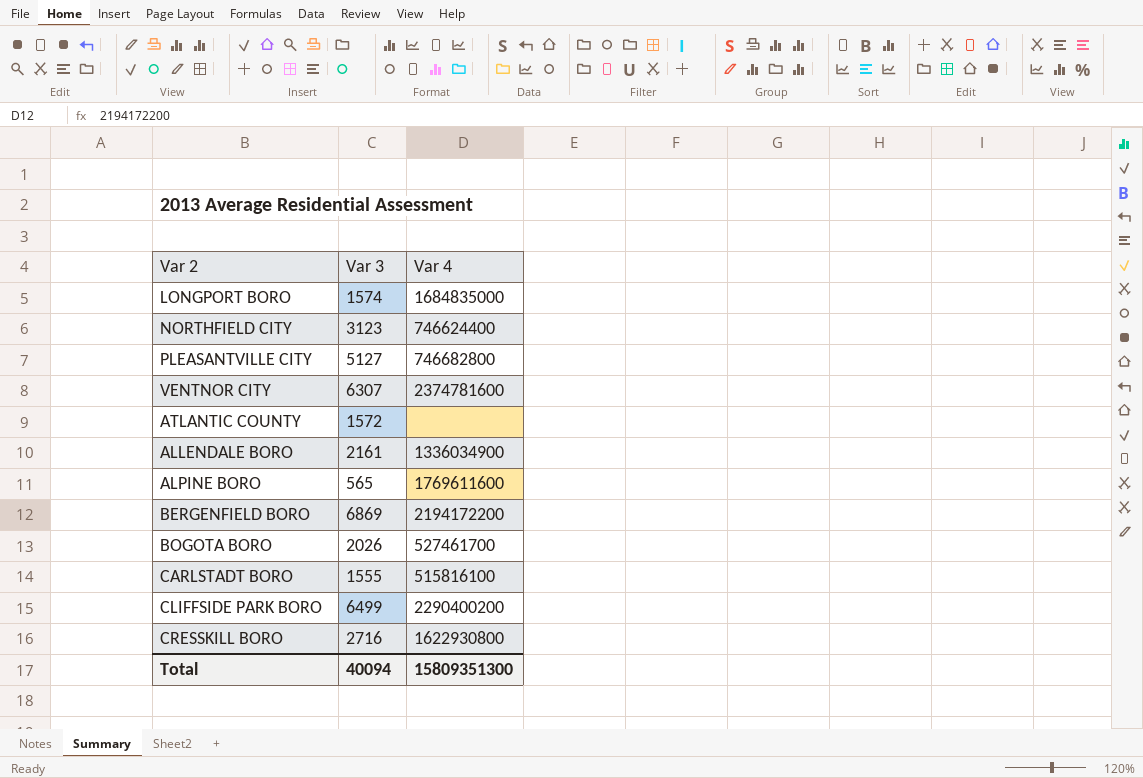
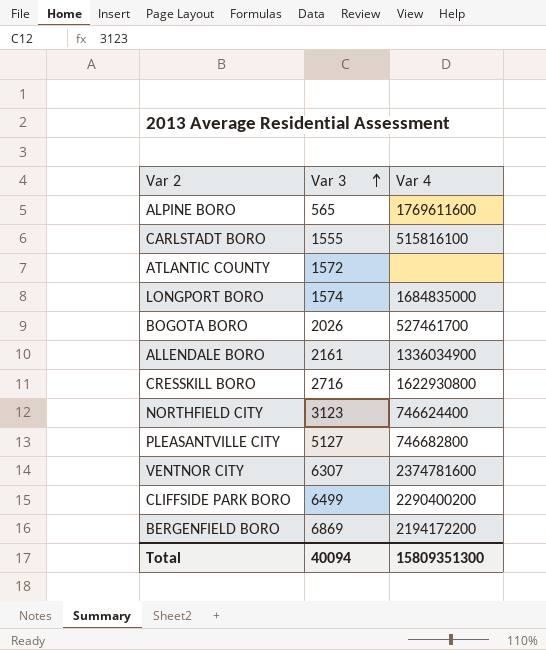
row order: none -> Var 3 ascending

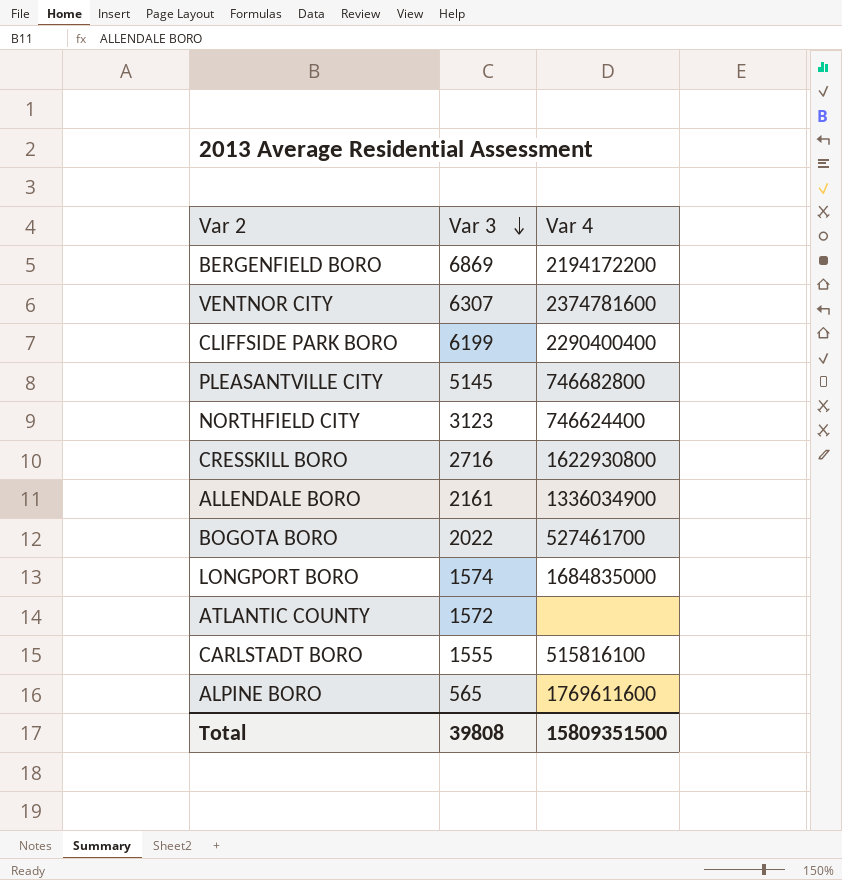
row order: Var 3 ascending -> Var 3 descending
CLIFFSIDE PARK BORO | Var 3: 6499 -> 6199
CLIFFSIDE PARK BORO | Var 4: 2290400200 -> 2290400400
PLEASANTVILLE CITY | Var 3: 5127 -> 5145
BOGOTA BORO | Var 3: 2026 -> 2022
Total | Var 3: 40094 -> 39808
Total | Var 4: 15809351300 -> 15809351500

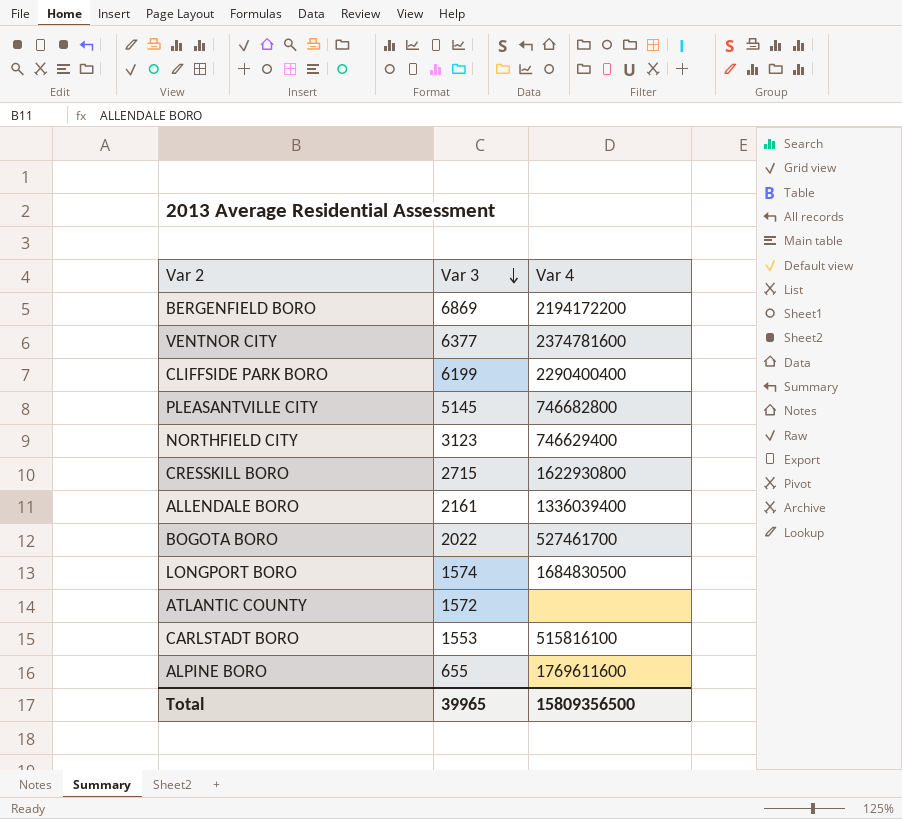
VENTNOR CITY | Var 3: 6307 -> 6377
NORTHFIELD CITY | Var 4: 746624400 -> 746629400
CRESSKILL BORO | Var 3: 2716 -> 2715
ALLENDALE BORO | Var 4: 1336034900 -> 1336039400
LONGPORT BORO | Var 4: 1684835000 -> 1684830500
CARLSTADT BORO | Var 3: 1555 -> 1553
ALPINE BORO | Var 3: 565 -> 655
Total | Var 3: 39808 -> 39965
Total | Var 4: 15809351500 -> 15809356500

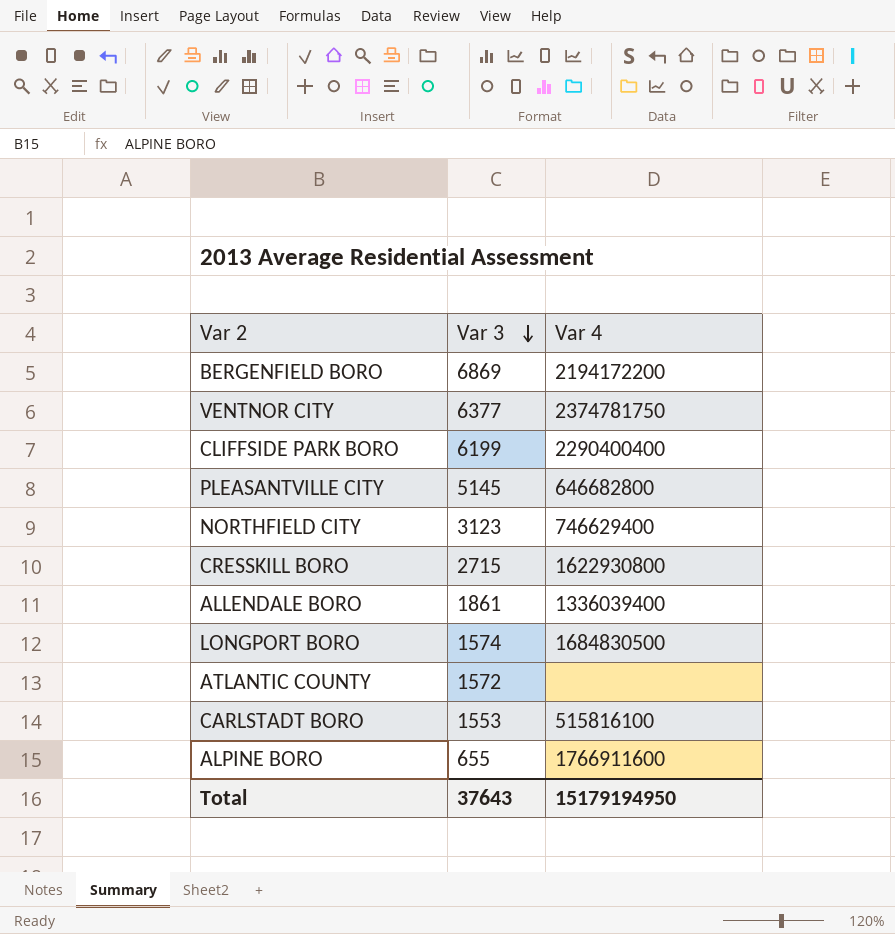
row BOGOTA BORO: 2022 | 527461700 -> none
VENTNOR CITY | Var 4: 2374781600 -> 2374781750
PLEASANTVILLE CITY | Var 4: 746682800 -> 646682800
ALLENDALE BORO | Var 3: 2161 -> 1861
ALPINE BORO | Var 4: 1769611600 -> 1766911600
Total | Var 3: 39965 -> 37643
Total | Var 4: 15809356500 -> 15179194950

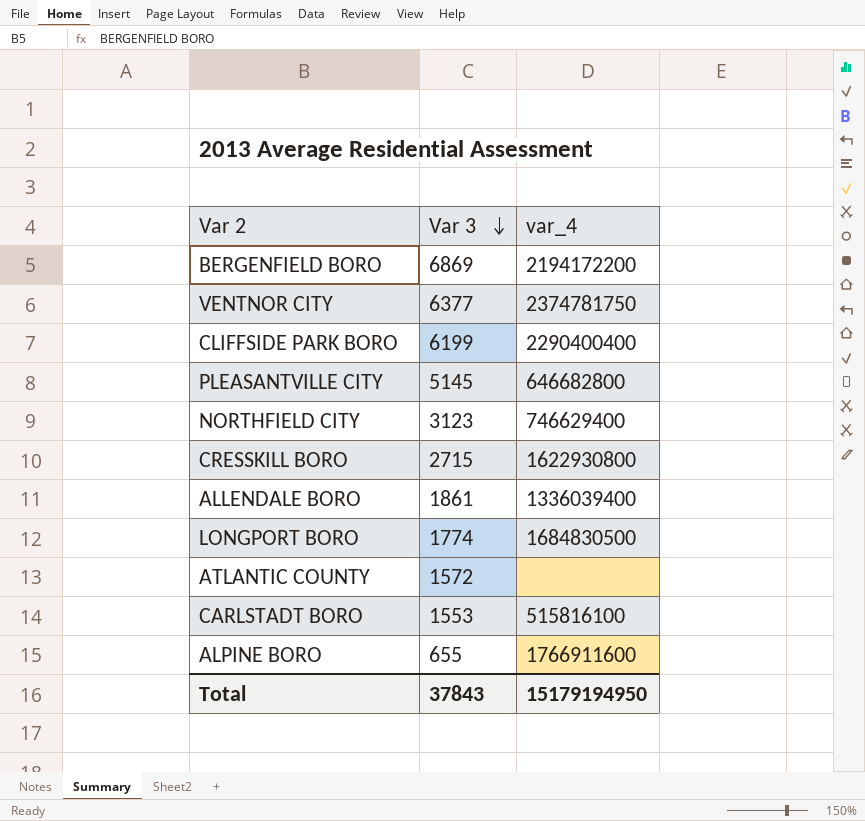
column name: Var 4 -> var_4
LONGPORT BORO | Var 3: 1574 -> 1774
Total | Var 3: 37643 -> 37843

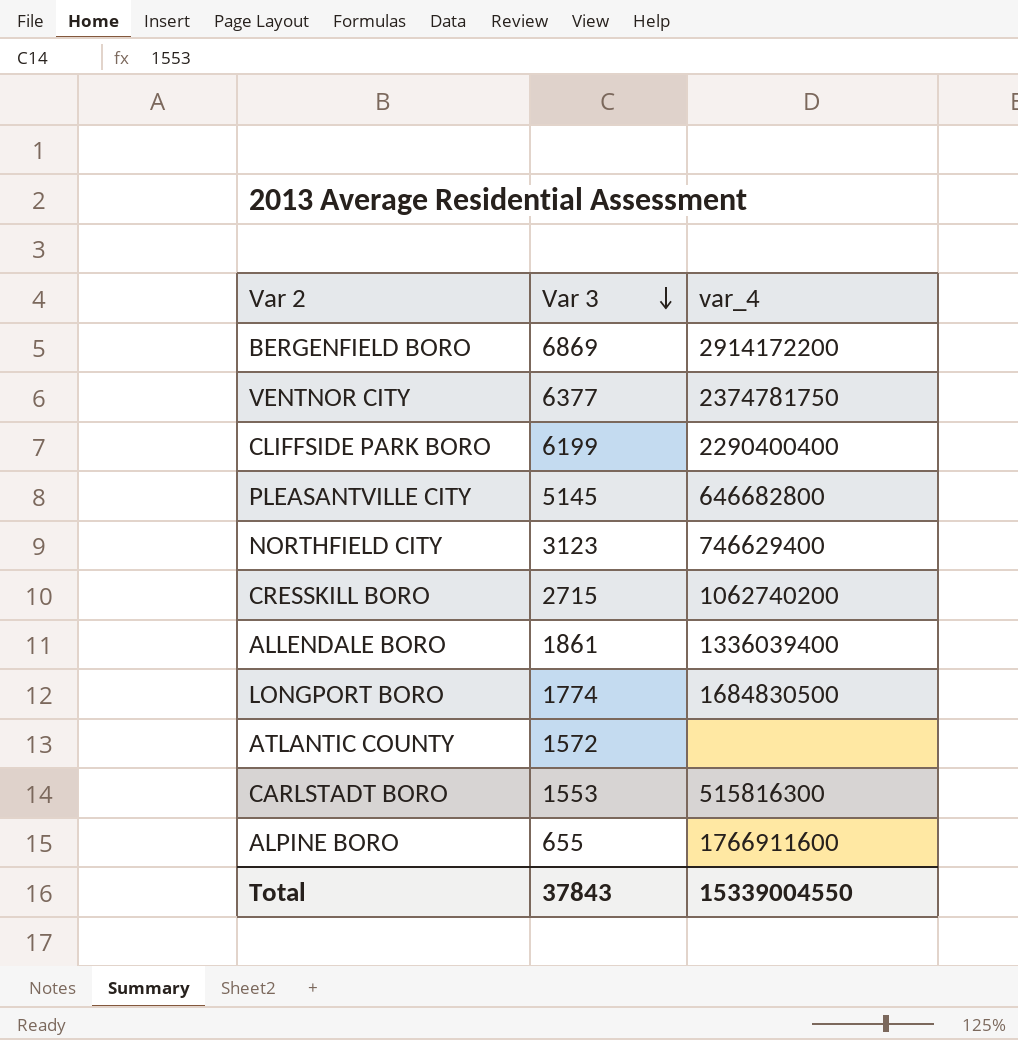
BERGENFIELD BORO | var_4: 2194172200 -> 2914172200
CRESSKILL BORO | var_4: 1622930800 -> 1062740200
CARLSTADT BORO | var_4: 515816100 -> 515816300
Total | var_4: 15179194950 -> 15339004550

